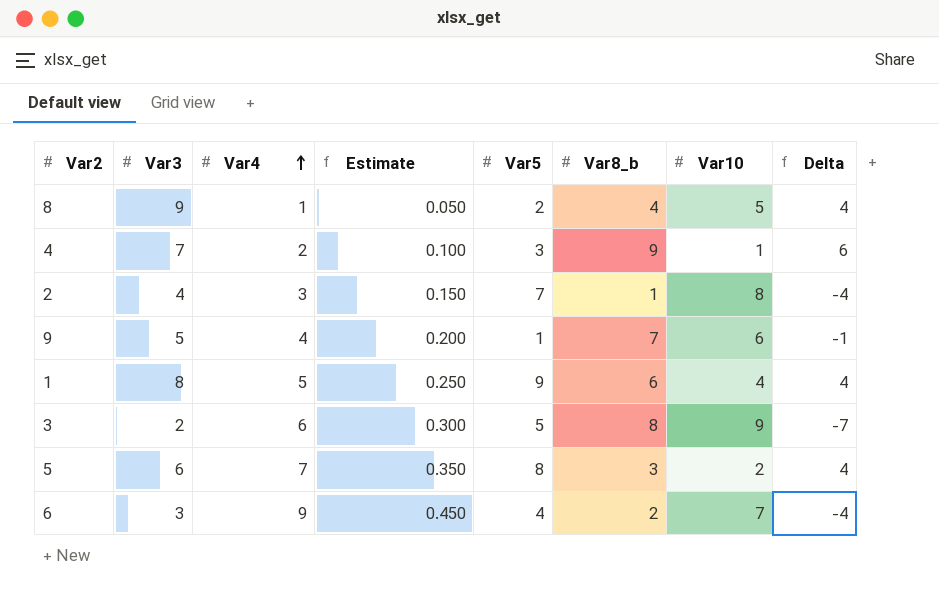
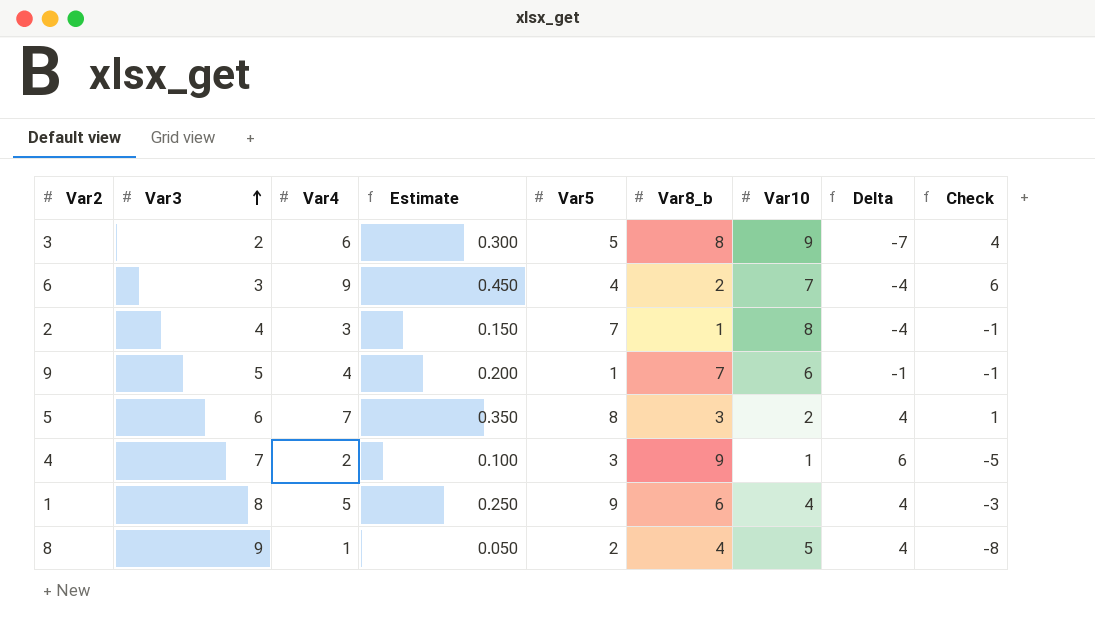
row order: Var4 ascending -> Var3 ascending
column Check | formula: none -> [Var4] - [Var3]

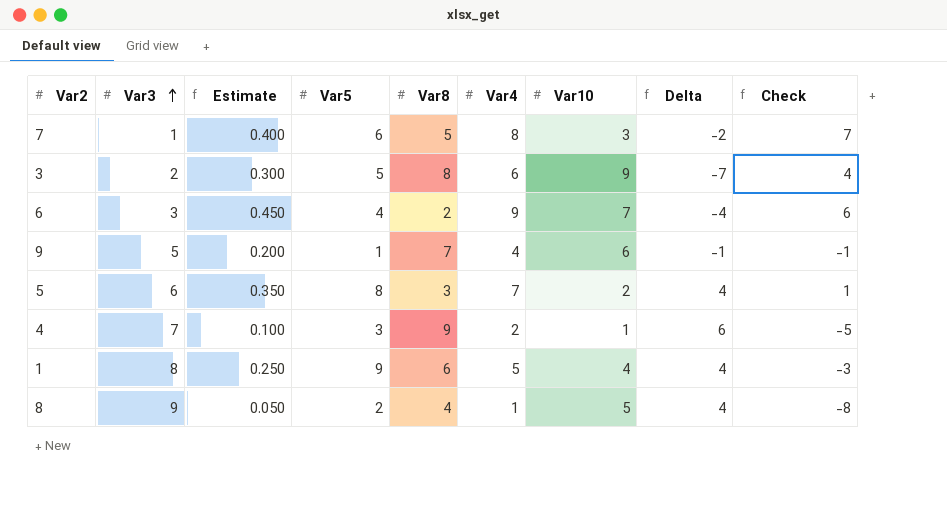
column name: Var8_b -> Var8
column Var4 | position: 3 -> 6
row 2: 4 | 3 | 0.150 | 7 | 1 | 8 | -4 | -1 -> none
row 7: none -> 1 | 0.400 | 6 | 5 | 8 | 3 | -2 | 7

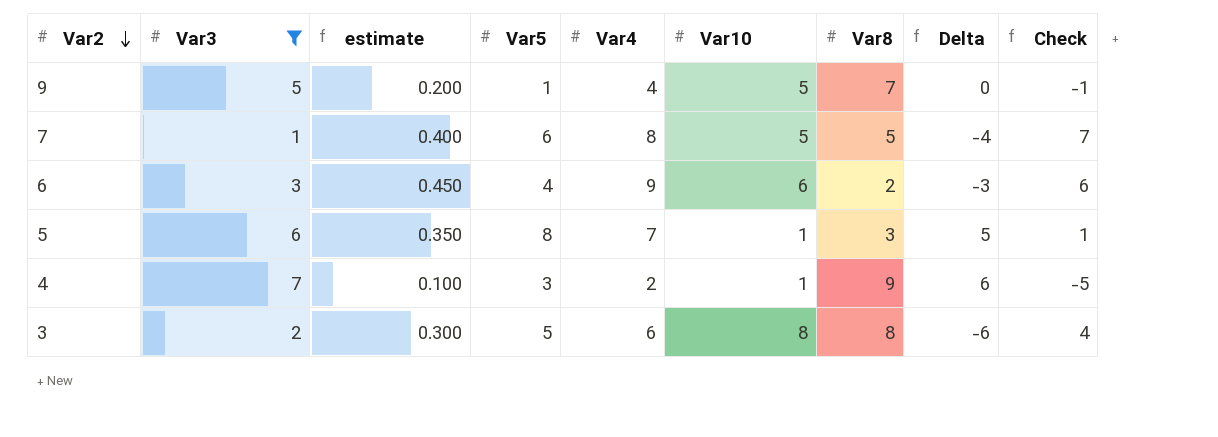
filter: none -> Var3 <= 7
row order: Var3 ascending -> Var2 descending
column name: Estimate -> estimate
column Var8 | position: 5 -> 7
9 | Var10: 6 -> 5
9 | Delta: -1 -> 0
7 | Var10: 3 -> 5
7 | Delta: -2 -> -4
6 | Var10: 7 -> 6
6 | Delta: -4 -> -3
5 | Var10: 2 -> 1
5 | Delta: 4 -> 5
3 | Var10: 9 -> 8
3 | Delta: -7 -> -6

